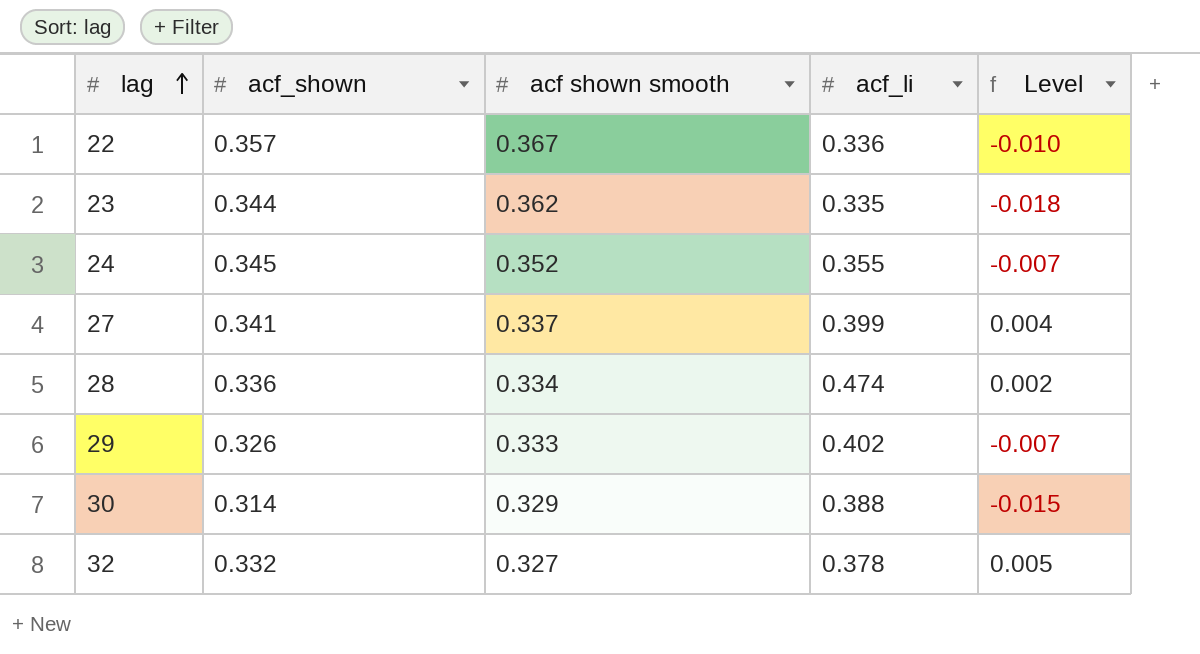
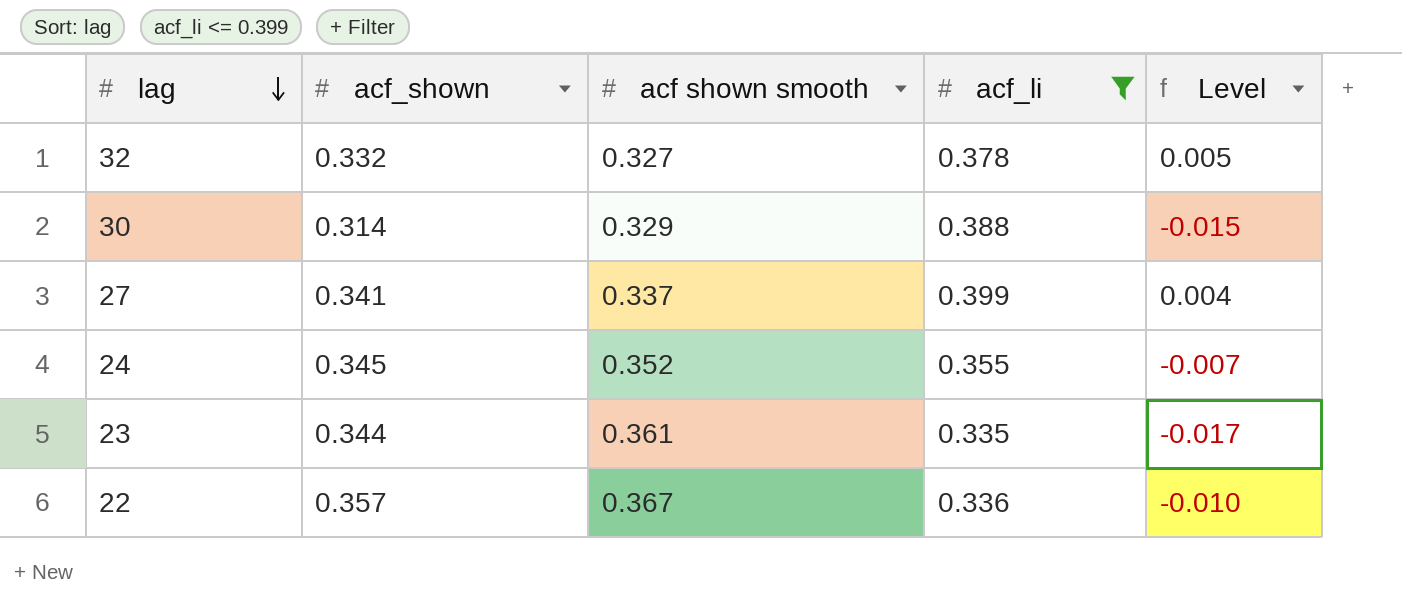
filter: none -> acf_li <= 0.399
row order: lag ascending -> lag descending
23 | acf shown smooth: 0.362 -> 0.361
23 | Level: -0.018 -> -0.017

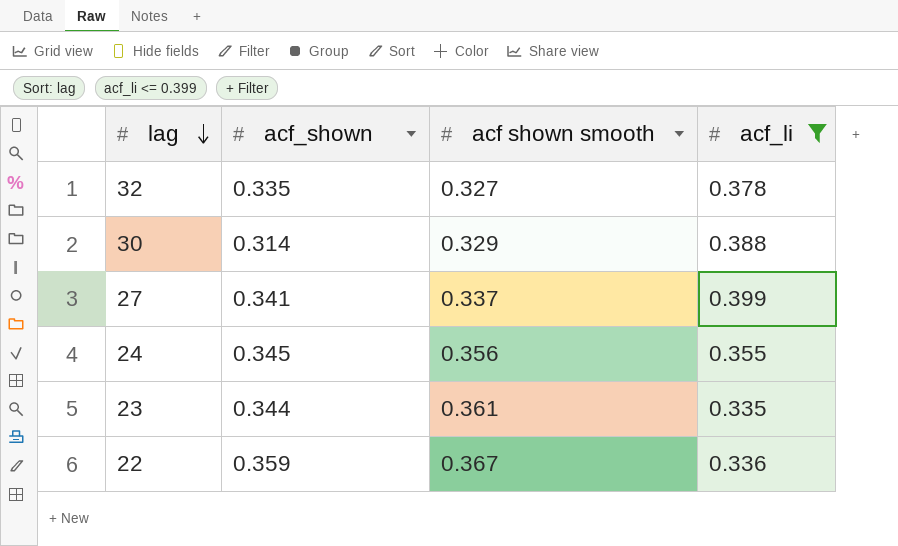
column Level | formula: [acf_shown] - [acf shown smooth] -> none
32 | acf_shown: 0.332 -> 0.335
24 | acf shown smooth: 0.352 -> 0.356
22 | acf_shown: 0.357 -> 0.359

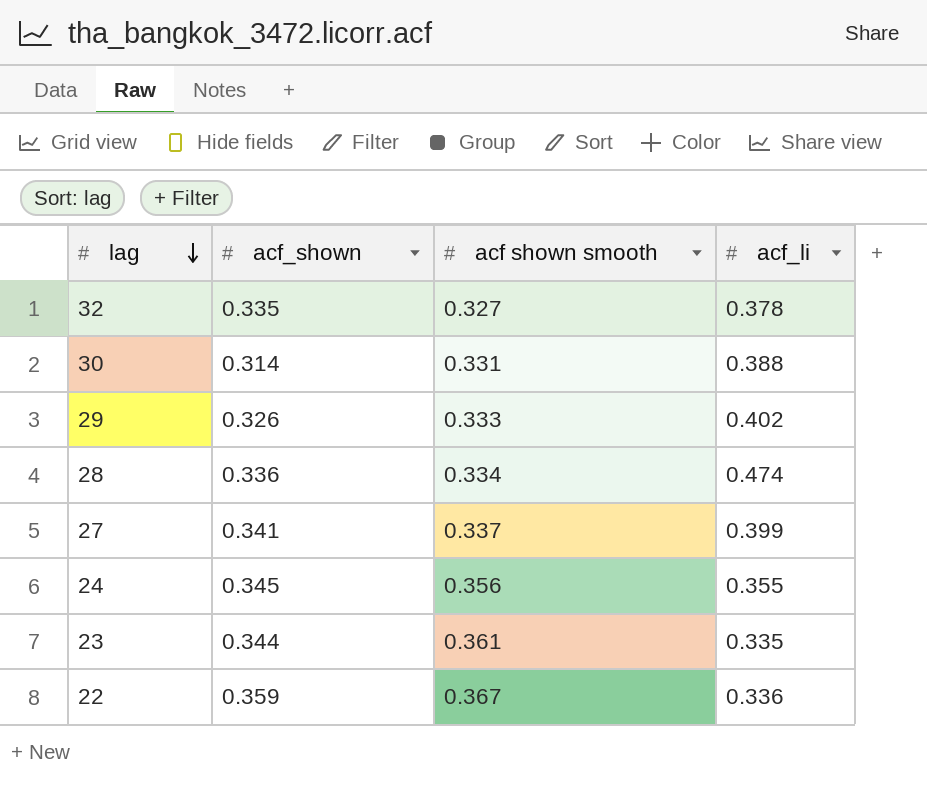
filter: acf_li <= 0.399 -> none
30 | acf shown smooth: 0.329 -> 0.331

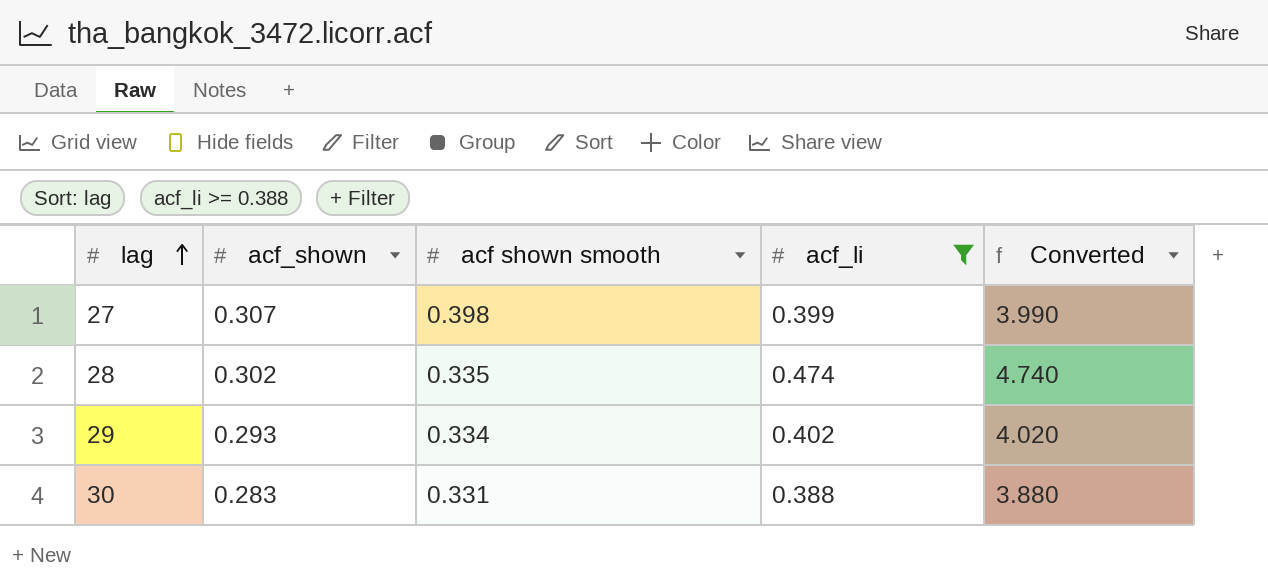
filter: none -> acf_li >= 0.388
row order: lag descending -> lag ascending
column Converted | formula: none -> [acf_li] * 10
27 | acf_shown: 0.341 -> 0.307
27 | acf shown smooth: 0.337 -> 0.398
28 | acf_shown: 0.336 -> 0.302
28 | acf shown smooth: 0.334 -> 0.335
29 | acf_shown: 0.326 -> 0.293
29 | acf shown smooth: 0.333 -> 0.334
30 | acf_shown: 0.314 -> 0.283

